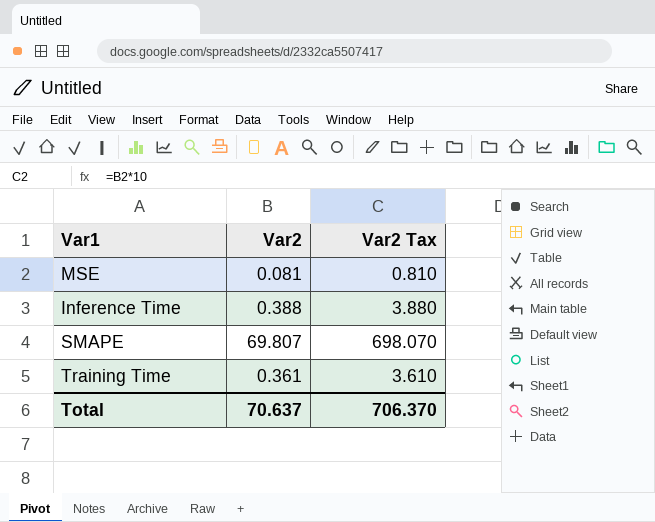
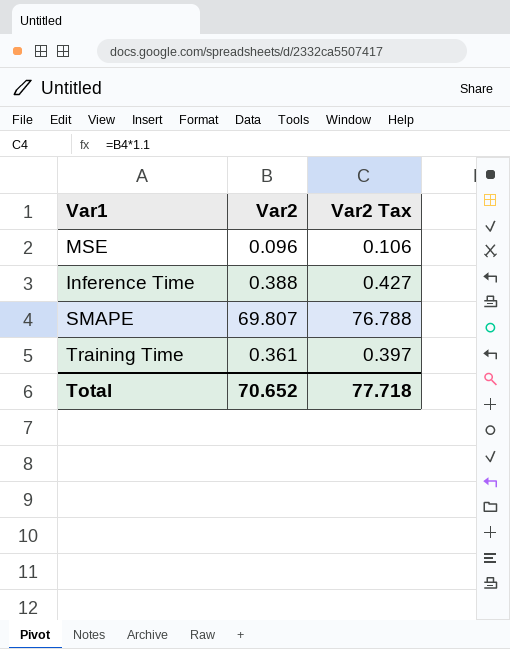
column Var2 Tax | formula: [Var2] * 10 -> [Var2] * 1.1
MSE | Var2: 0.081 -> 0.096
Total | Var2: 70.637 -> 70.652
Total | Var2 Tax: 706.370 -> 77.718

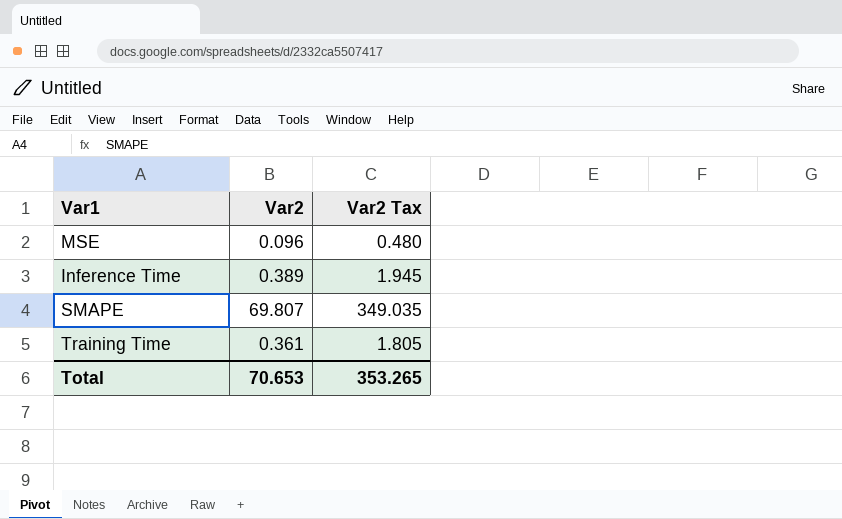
column Var2 Tax | formula: [Var2] * 1.1 -> [Var2] * 5
Inference Time | Var2: 0.388 -> 0.389
Total | Var2: 70.652 -> 70.653
Total | Var2 Tax: 77.718 -> 353.265

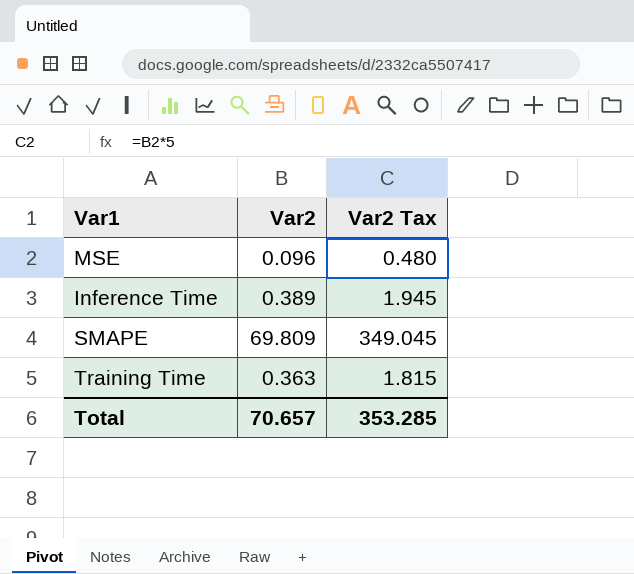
SMAPE | Var2: 69.807 -> 69.809
SMAPE | Var2 Tax: 349.035 -> 349.045
Training Time | Var2: 0.361 -> 0.363
Training Time | Var2 Tax: 1.805 -> 1.815
Total | Var2: 70.653 -> 70.657
Total | Var2 Tax: 353.265 -> 353.285

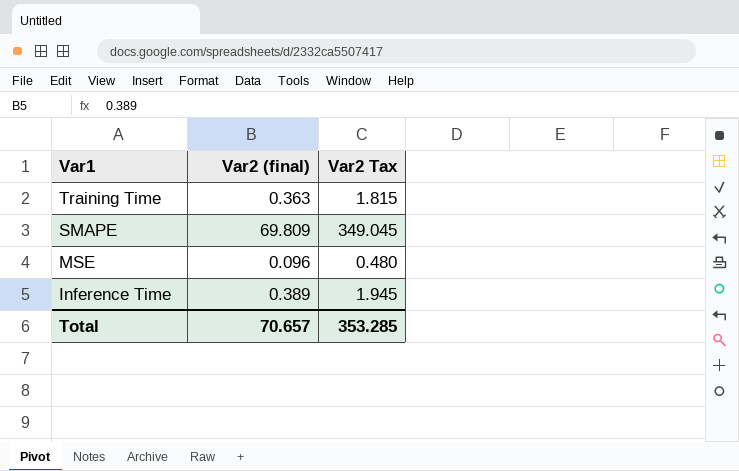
row order: none -> Var1 descending
column name: Var2 -> Var2 (final)

